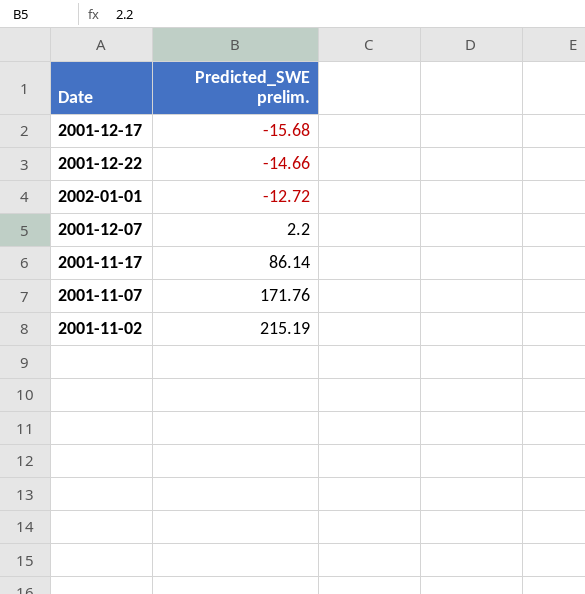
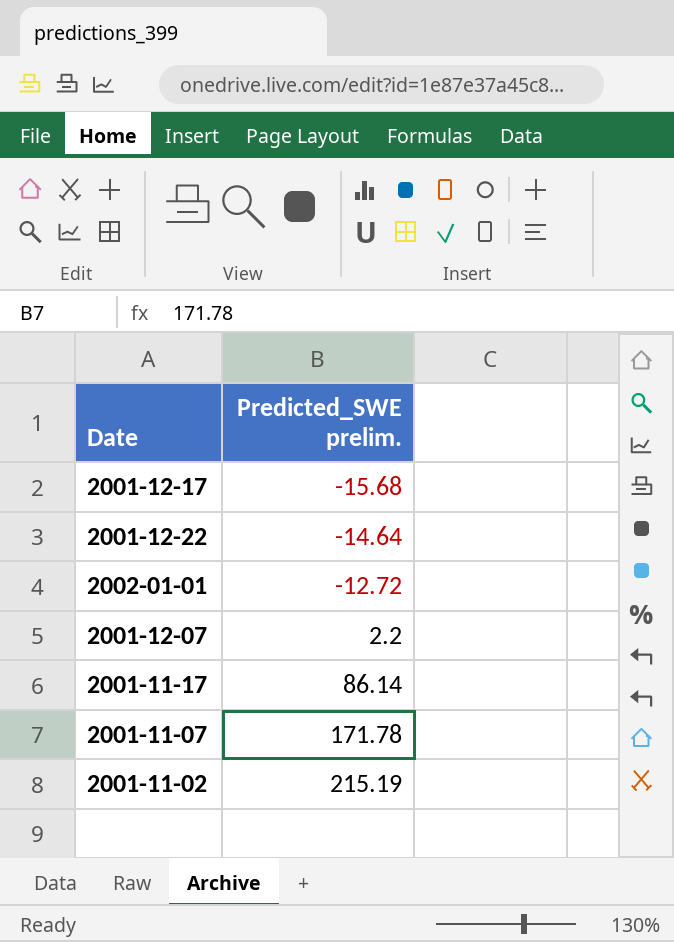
2001-12-22 | Predicted_SWE prelim.: -14.66 -> -14.64
2001-11-07 | Predicted_SWE prelim.: 171.76 -> 171.78

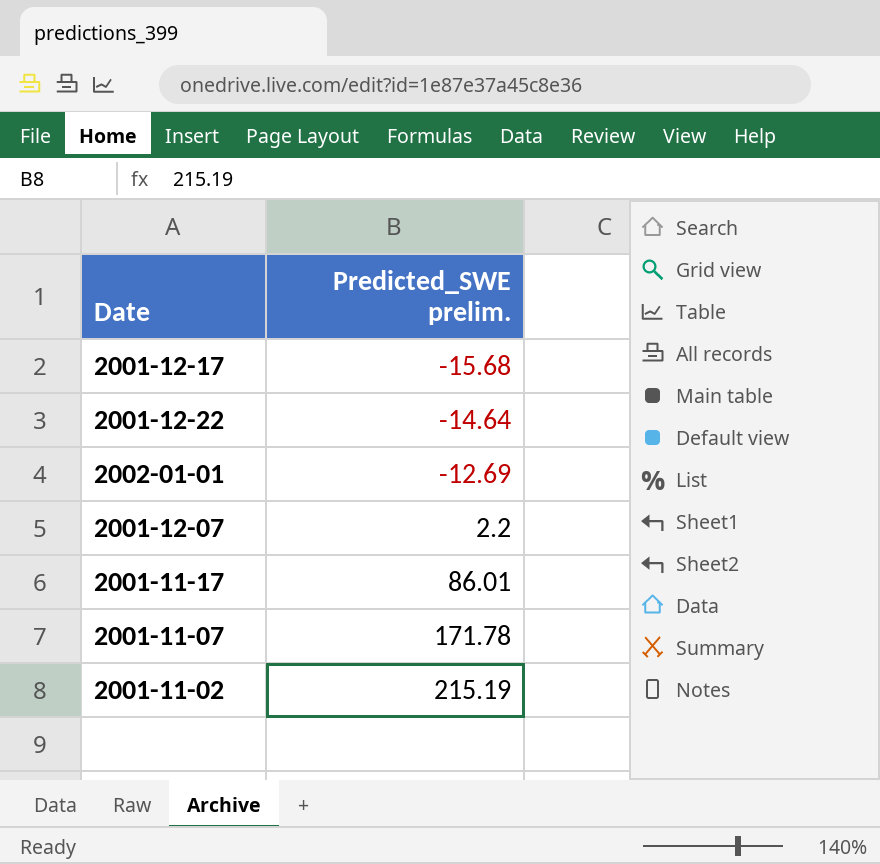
2002-01-01 | Predicted_SWE prelim.: -12.72 -> -12.69
2001-11-17 | Predicted_SWE prelim.: 86.14 -> 86.01

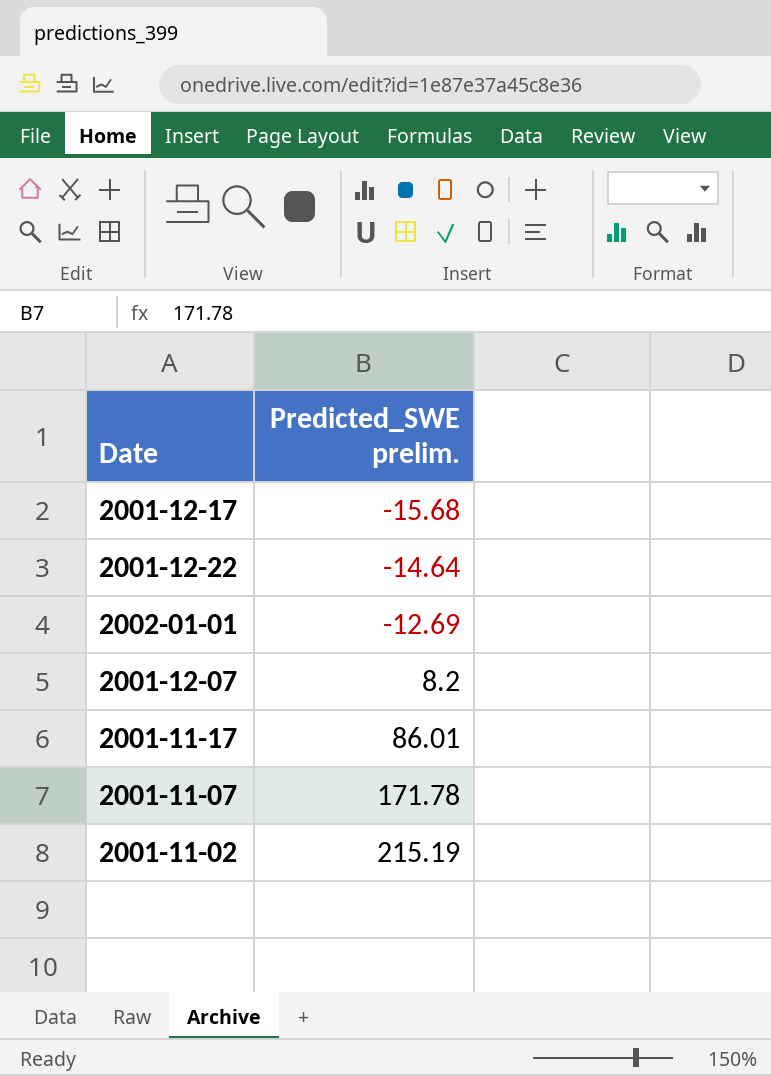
2001-12-07 | Predicted_SWE prelim.: 2.2 -> 8.2

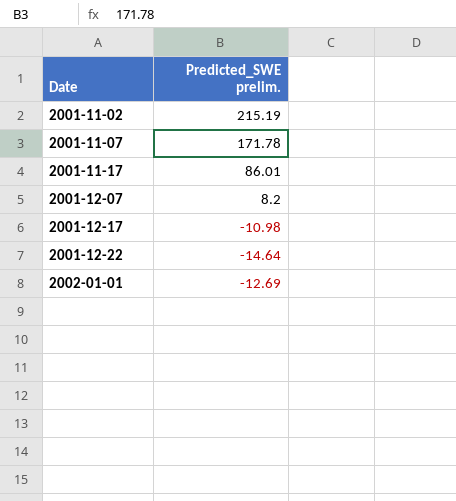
row order: Predicted_SWE prelim. ascending -> Date ascending
2001-12-17 | Predicted_SWE prelim.: -15.68 -> -10.98

